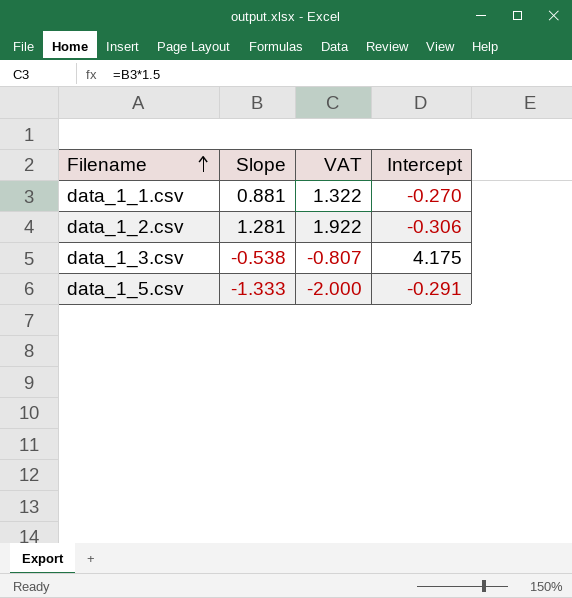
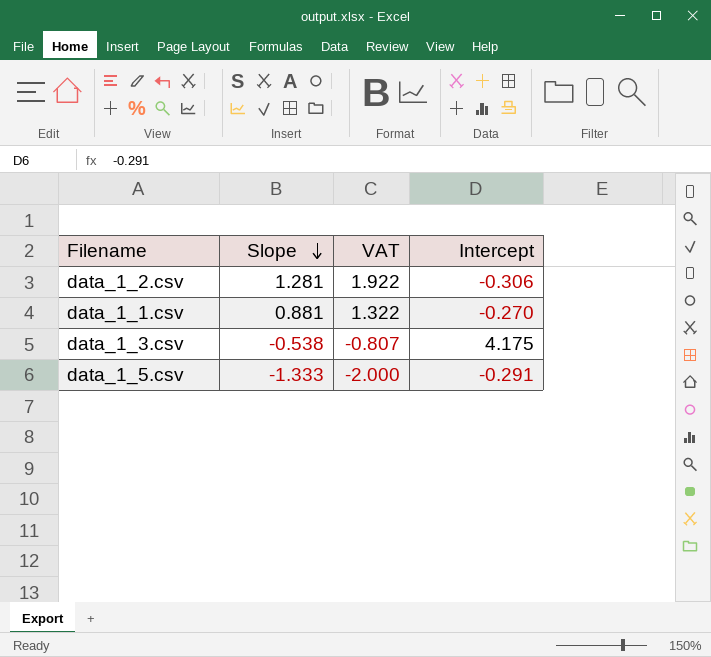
row order: Filename ascending -> Slope descending

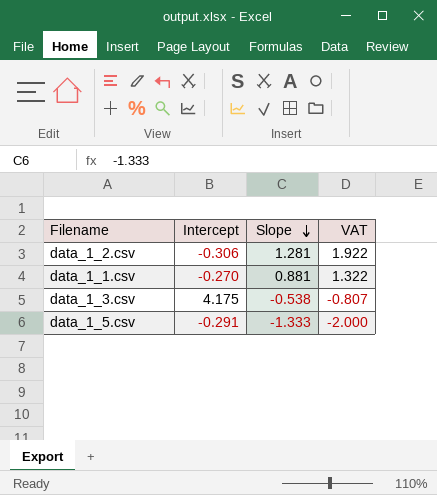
column Intercept | position: 4 -> 2

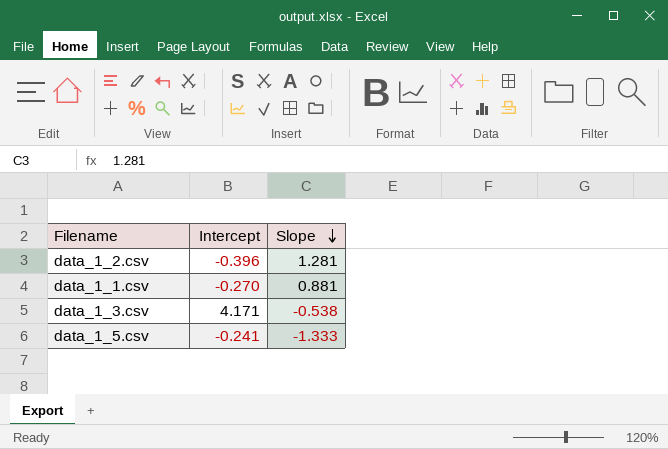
column VAT | formula: [Slope] * 1.5 -> none
data_1_2.csv | Intercept: -0.306 -> -0.396
data_1_3.csv | Intercept: 4.175 -> 4.171
data_1_5.csv | Intercept: -0.291 -> -0.241

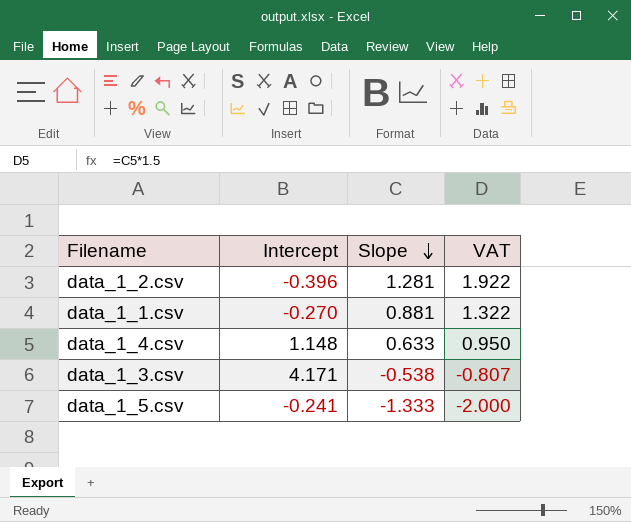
column VAT | formula: none -> [Slope] * 1.5
row data_1_4.csv: none -> 1.148 | 0.633 | 0.950

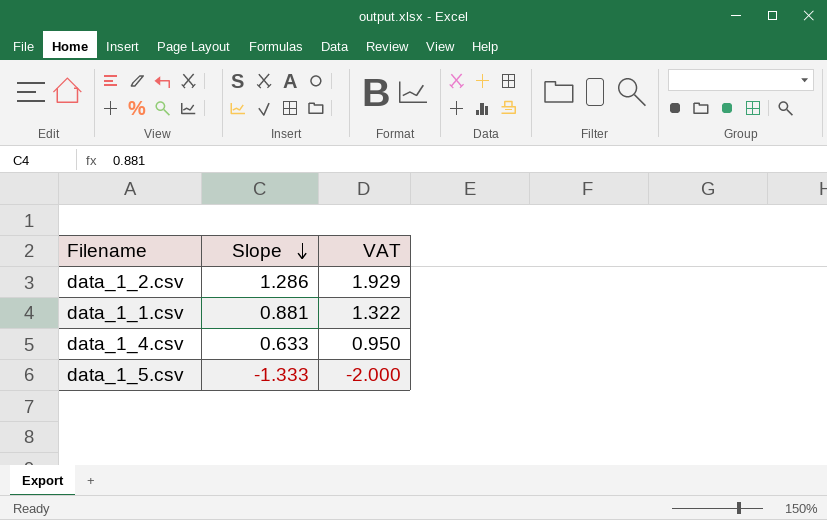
column Intercept | position: 2 -> none
row data_1_3.csv: 4.171 | -0.538 | -0.807 -> none
data_1_2.csv | Slope: 1.281 -> 1.286
data_1_2.csv | VAT: 1.922 -> 1.929

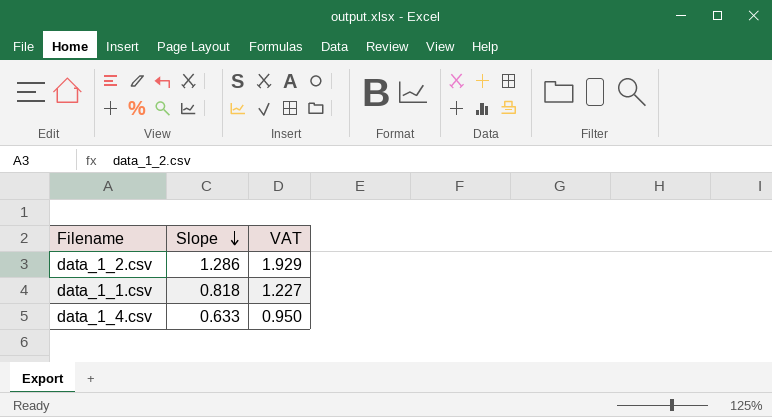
row data_1_5.csv: -1.333 | -2.000 -> none
data_1_1.csv | Slope: 0.881 -> 0.818
data_1_1.csv | VAT: 1.322 -> 1.227

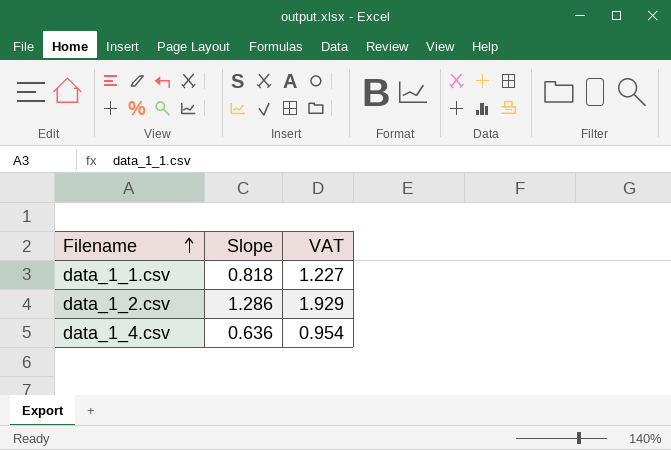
row order: Slope descending -> Filename ascending
data_1_4.csv | Slope: 0.633 -> 0.636
data_1_4.csv | VAT: 0.950 -> 0.954

